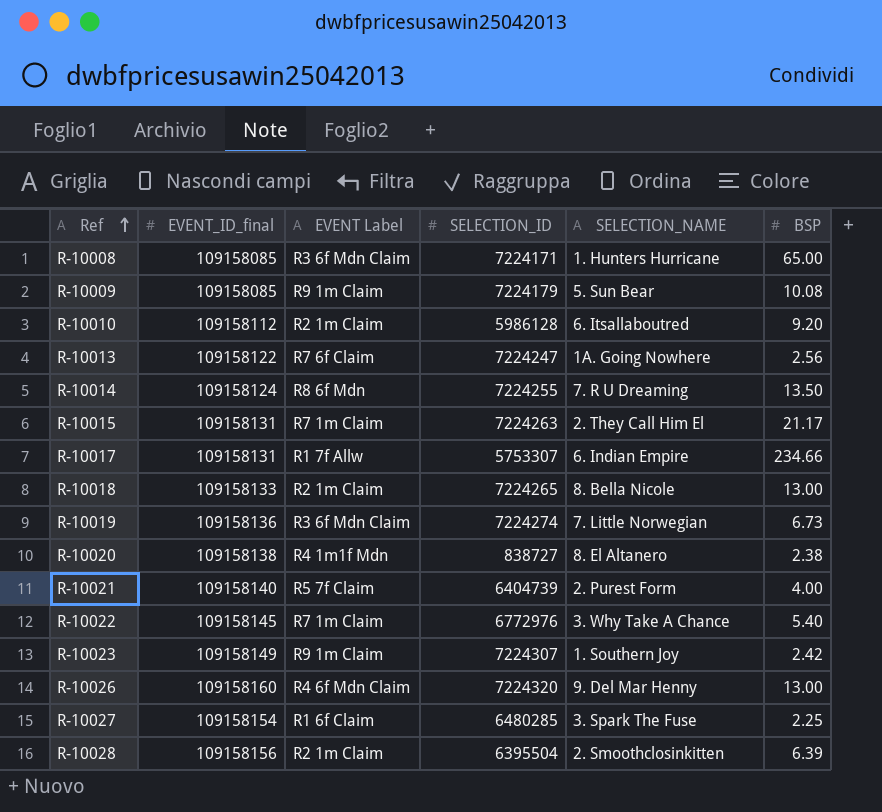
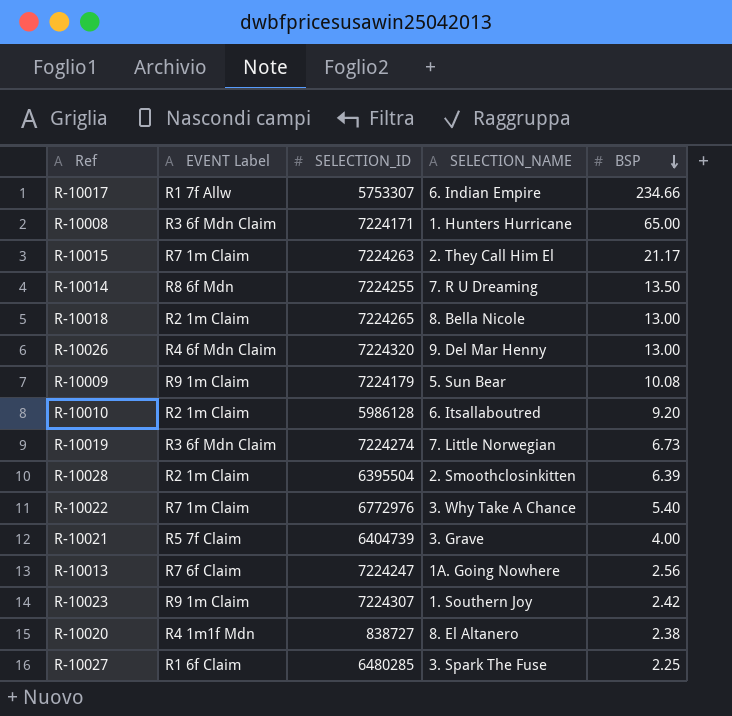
row order: Ref ascending -> BSP descending
column EVENT_ID_final | position: 2 -> none
R-10021 | SELECTION_NAME: 2. Purest Form -> 3. Grave

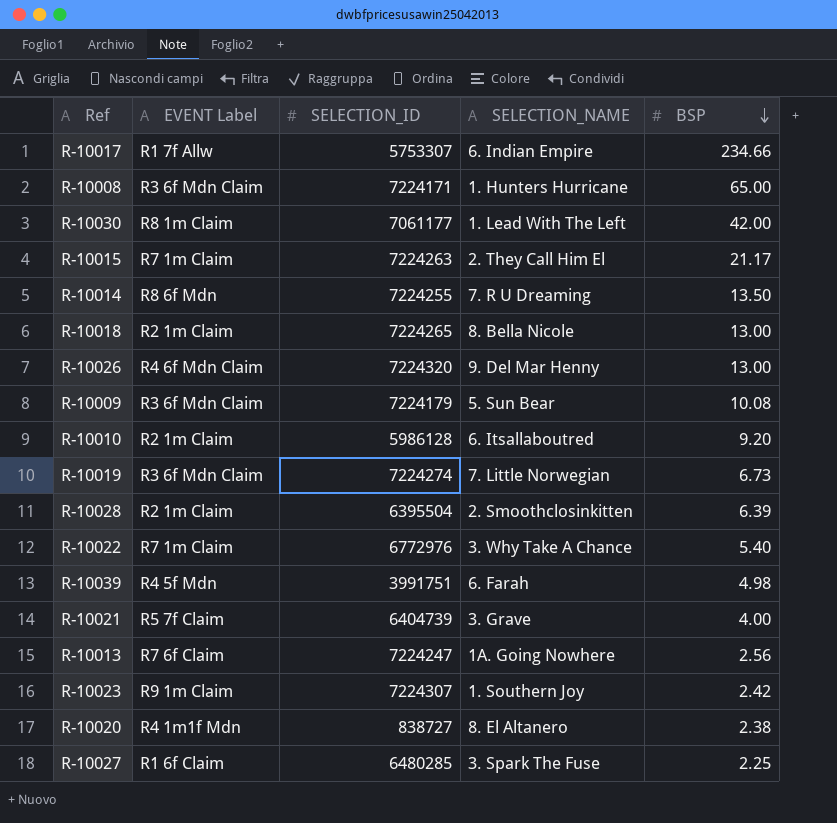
row R-10030: none -> R8 1m Claim | 7061177 | 1. Lead With The Left | 42.00
R-10009 | EVENT Label: R9 1m Claim -> R3 6f Mdn Claim
row R-10039: none -> R4 5f Mdn | 3991751 | 6. Farah | 4.98

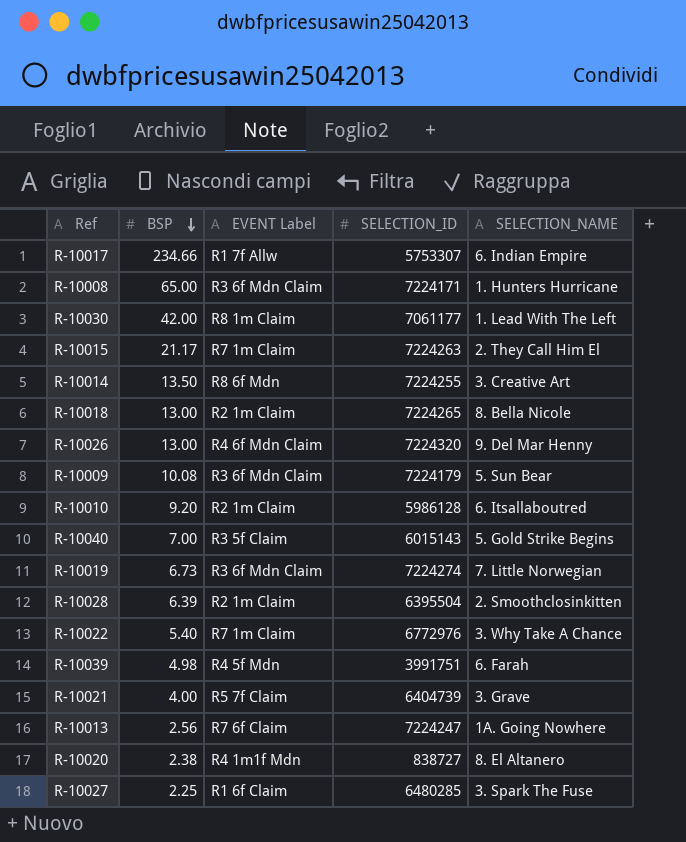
column BSP | position: 5 -> 2
row R-10023: R9 1m Claim | 7224307 | 1. Southern Joy | 2.42 -> none
R-10014 | SELECTION_NAME: 7. R U Dreaming -> 3. Creative Art
row R-10040: none -> 7.00 | R3 5f Claim | 6015143 | 5. Gold Strike Begins

